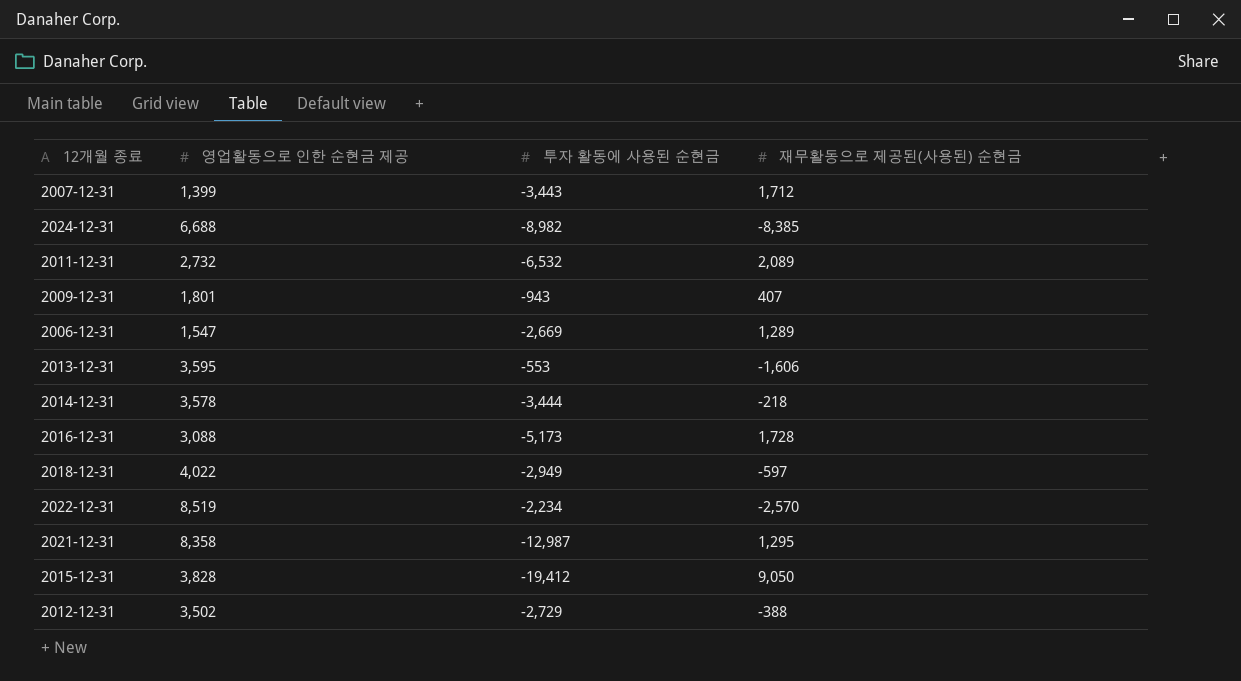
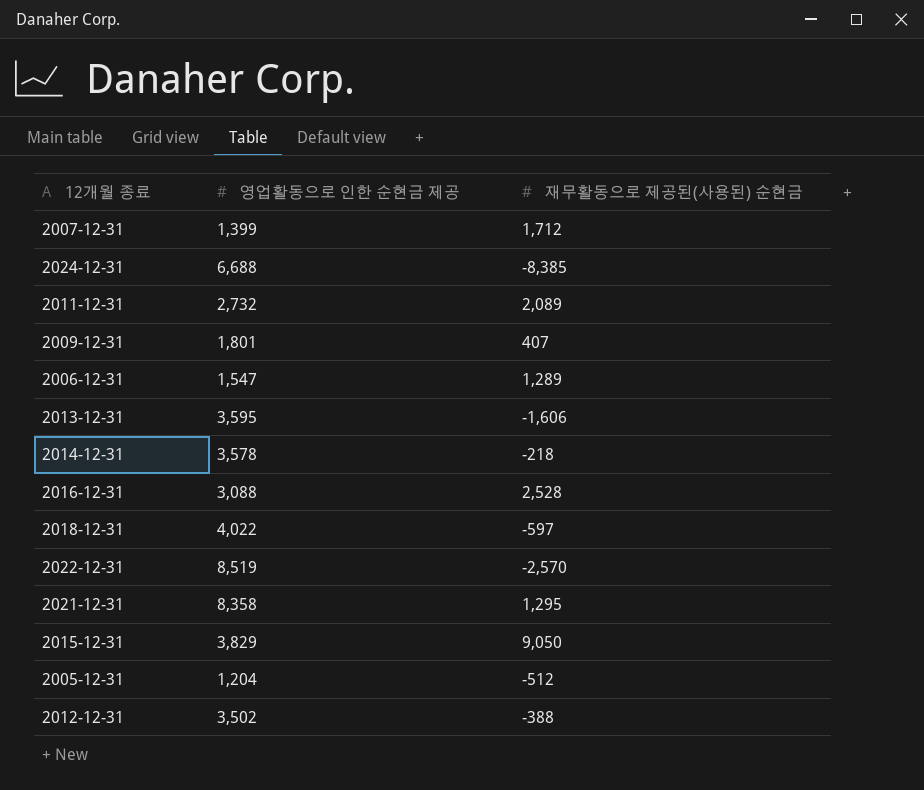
column 투자 활동에 사용된 순현금 | position: 3 -> none
2016-12-31 | 재무활동으로 제공된(사용된) 순현금: 1,728 -> 2,528
2015-12-31 | 영업활동으로 인한 순현금 제공: 3,828 -> 3,829
row 2005-12-31: none -> 1,204 | -512

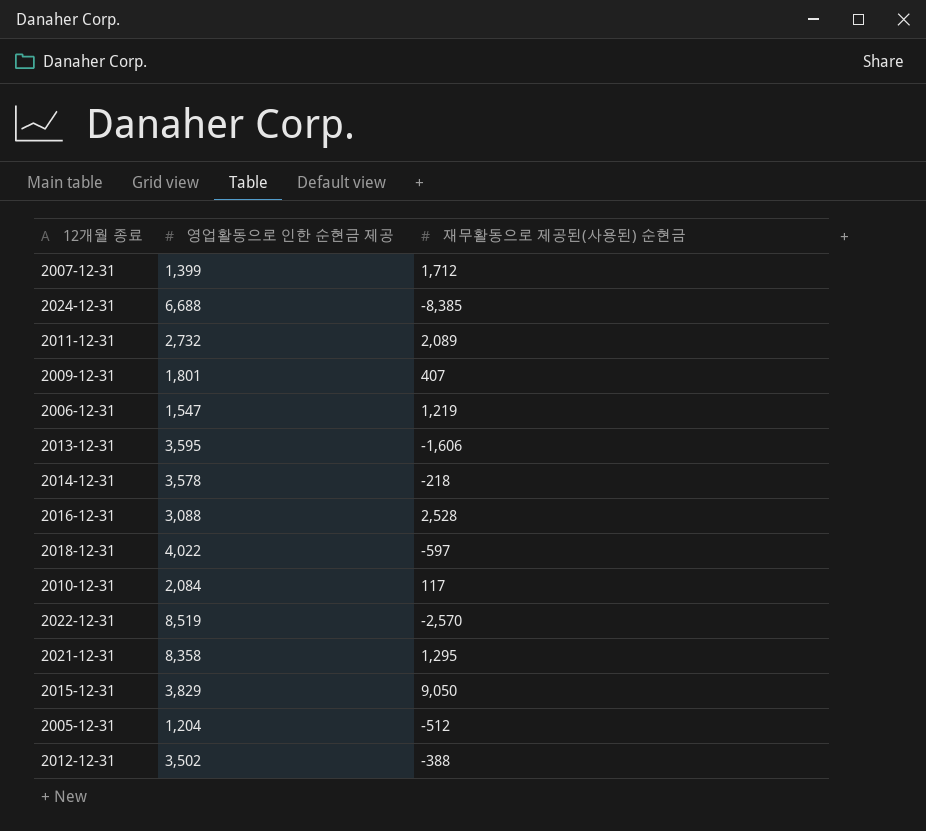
2006-12-31 | 재무활동으로 제공된(사용된) 순현금: 1,289 -> 1,219
row 2010-12-31: none -> 2,084 | 117

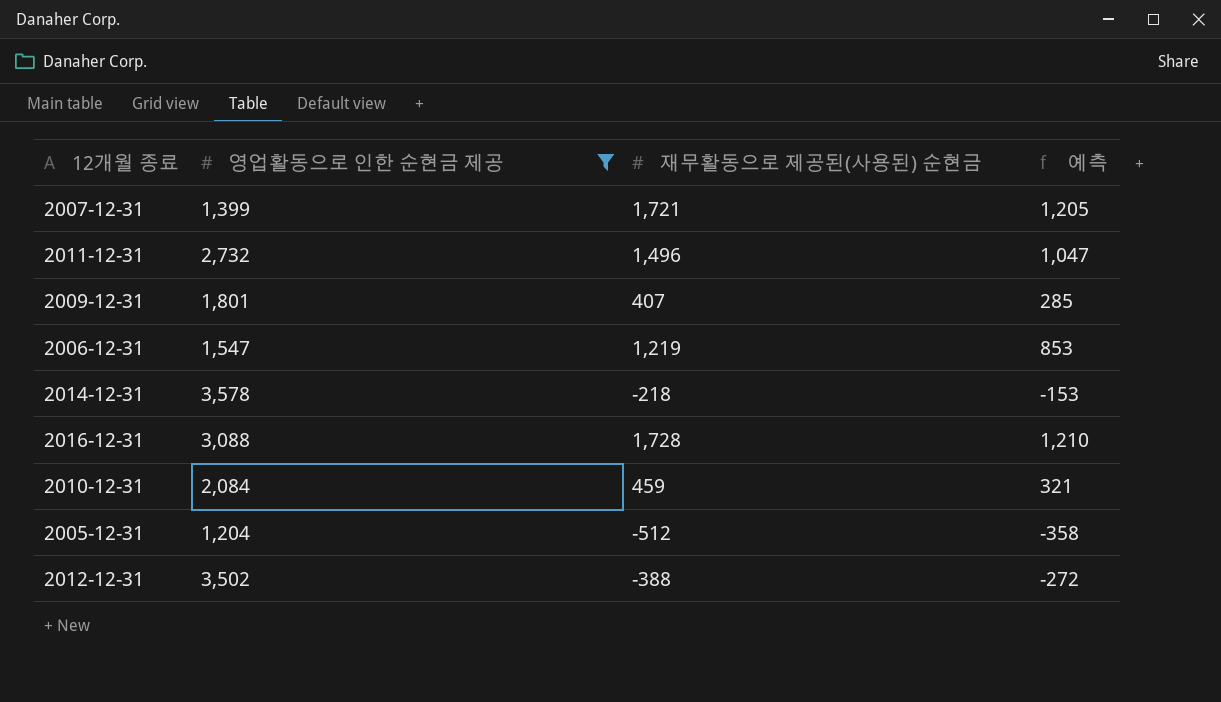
filter: none -> 영업활동으로 인한 순현금 제공 <= 3,578
column 예측 | formula: none -> [재무활동으로 제공된(사용된) 순현금] * 0.7
2007-12-31 | 재무활동으로 제공된(사용된) 순현금: 1,712 -> 1,721
2011-12-31 | 재무활동으로 제공된(사용된) 순현금: 2,089 -> 1,496
2016-12-31 | 재무활동으로 제공된(사용된) 순현금: 2,528 -> 1,728
2010-12-31 | 재무활동으로 제공된(사용된) 순현금: 117 -> 459

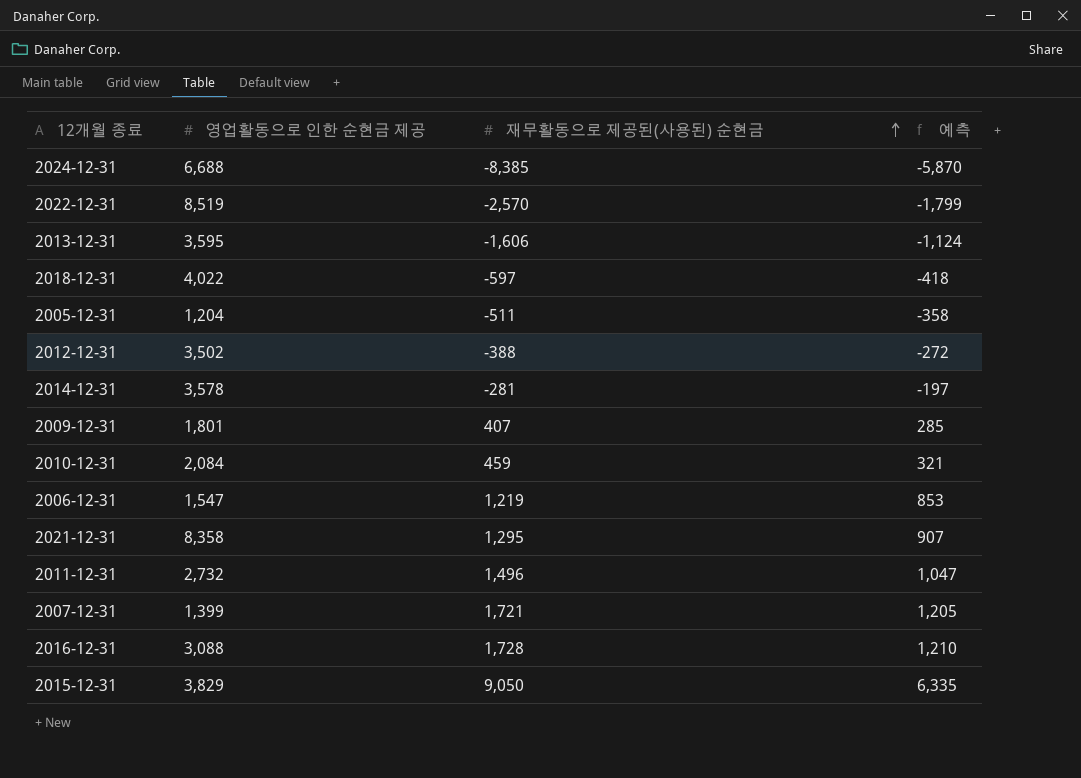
filter: 영업활동으로 인한 순현금 제공 <= 3,578 -> none
row order: none -> 재무활동으로 제공된(사용된) 순현금 ascending
2005-12-31 | 재무활동으로 제공된(사용된) 순현금: -512 -> -511
2014-12-31 | 재무활동으로 제공된(사용된) 순현금: -218 -> -281
2014-12-31 | 예측: -153 -> -197

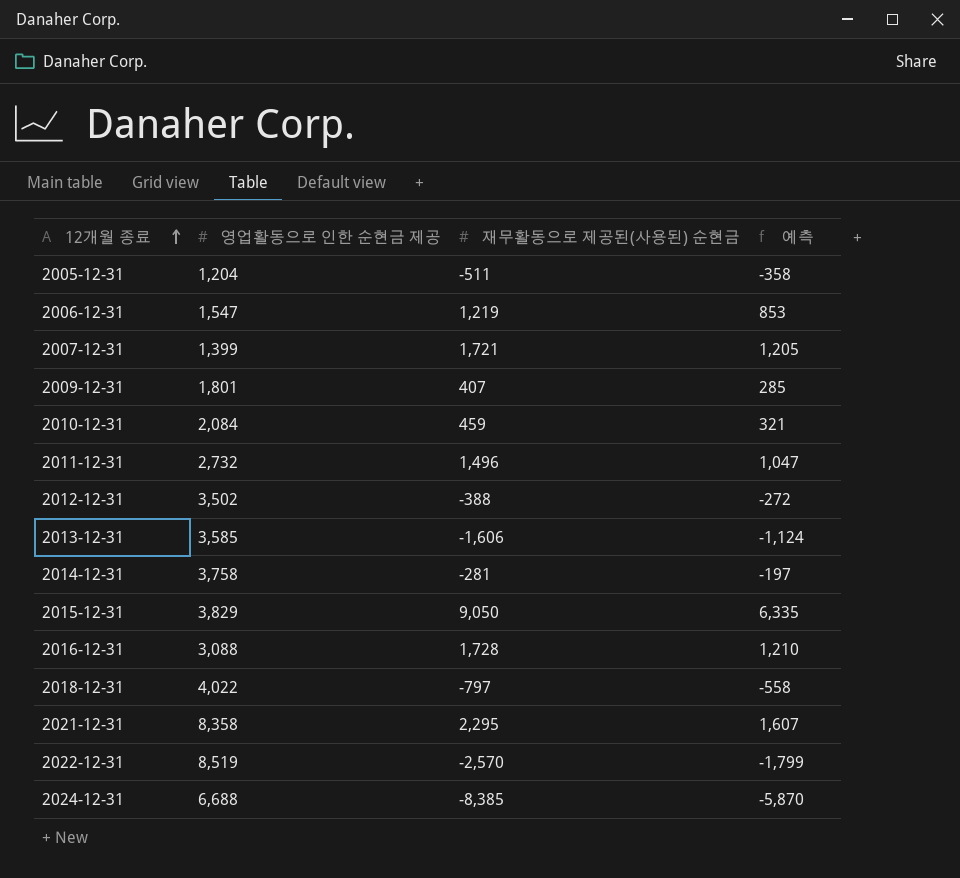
row order: 재무활동으로 제공된(사용된) 순현금 ascending -> 12개월 종료 ascending
2013-12-31 | 영업활동으로 인한 순현금 제공: 3,595 -> 3,585
2014-12-31 | 영업활동으로 인한 순현금 제공: 3,578 -> 3,758
2018-12-31 | 재무활동으로 제공된(사용된) 순현금: -597 -> -797
2018-12-31 | 예측: -418 -> -558
2021-12-31 | 재무활동으로 제공된(사용된) 순현금: 1,295 -> 2,295
2021-12-31 | 예측: 907 -> 1,607

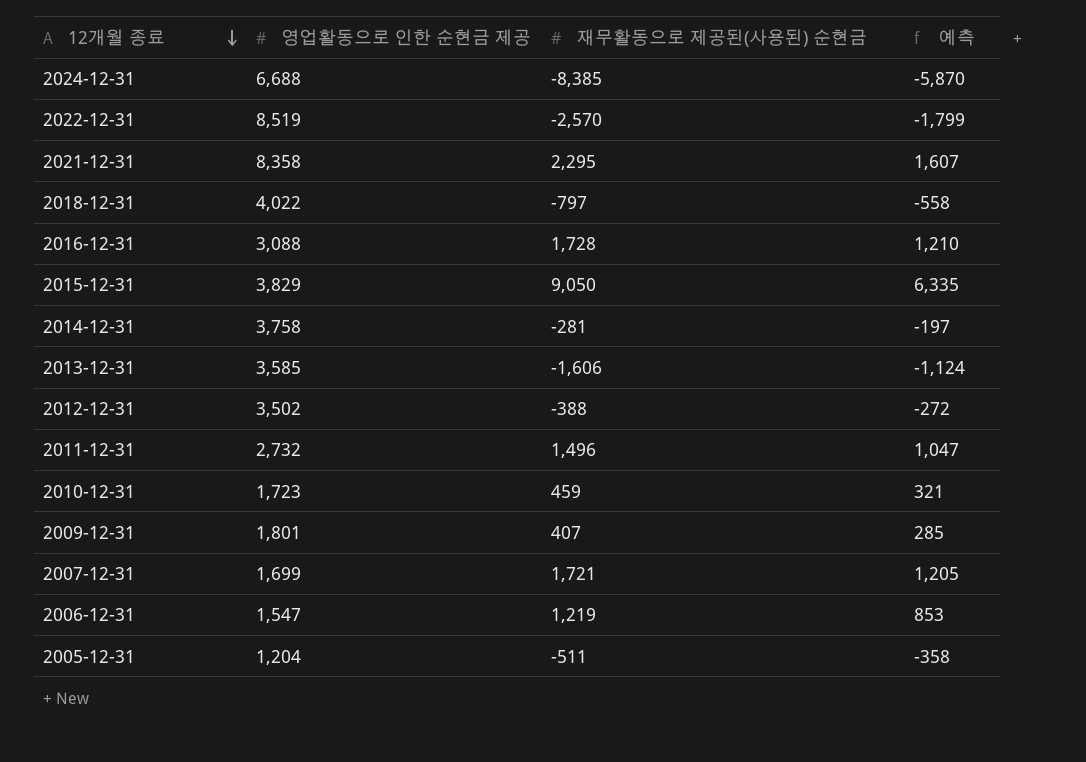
row order: 12개월 종료 ascending -> 12개월 종료 descending
2010-12-31 | 영업활동으로 인한 순현금 제공: 2,084 -> 1,723
2007-12-31 | 영업활동으로 인한 순현금 제공: 1,399 -> 1,699

